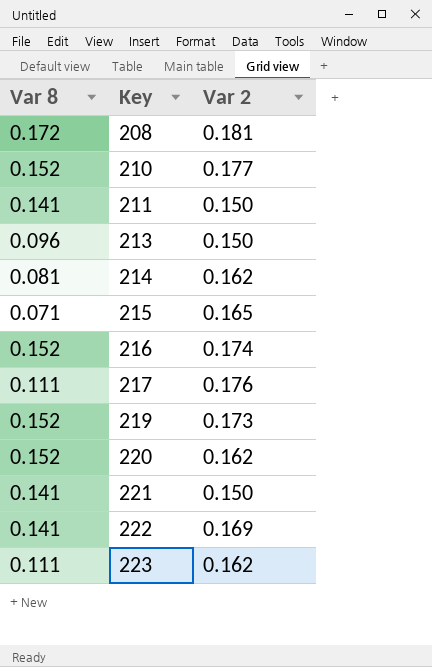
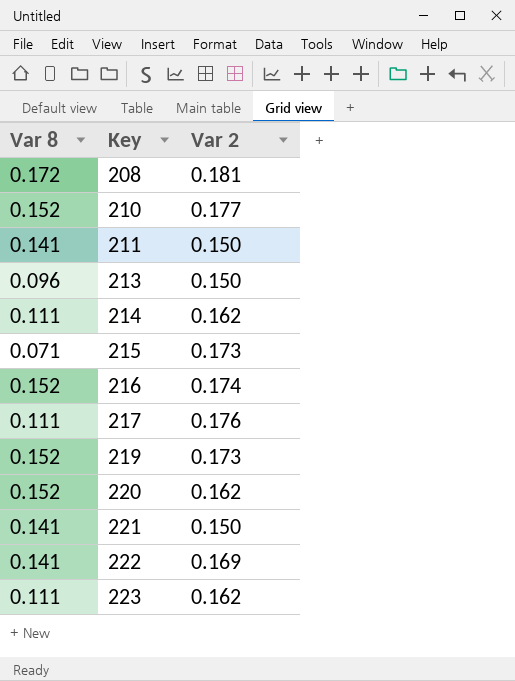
214 | Var 8: 0.081 -> 0.111
215 | Var 2: 0.165 -> 0.173

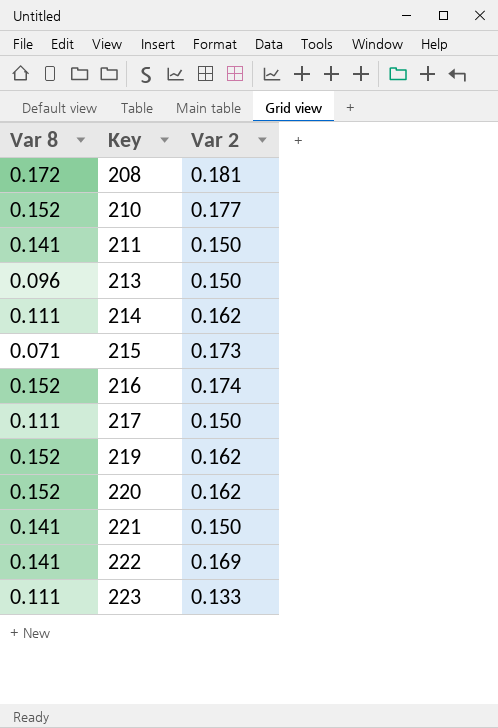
217 | Var 2: 0.176 -> 0.150
219 | Var 2: 0.173 -> 0.162
223 | Var 2: 0.162 -> 0.133

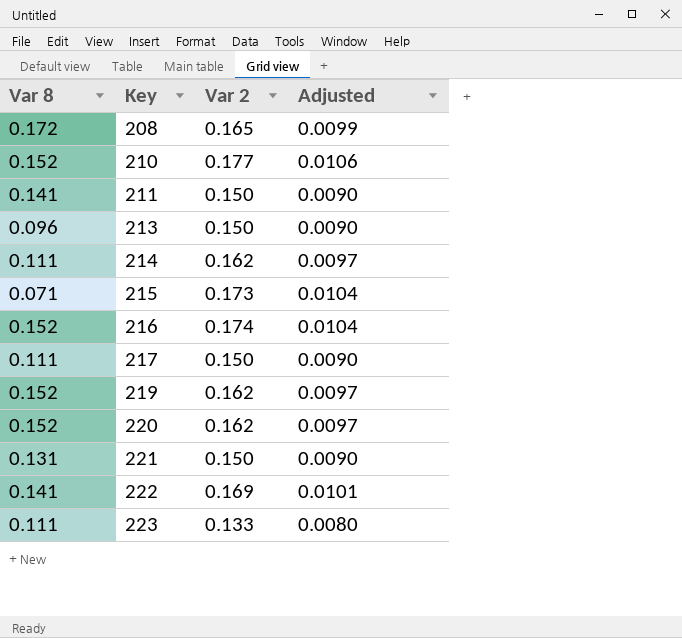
column Adjusted | formula: none -> [Var 2] * 0.06
208 | Var 2: 0.181 -> 0.165
221 | Var 8: 0.141 -> 0.131

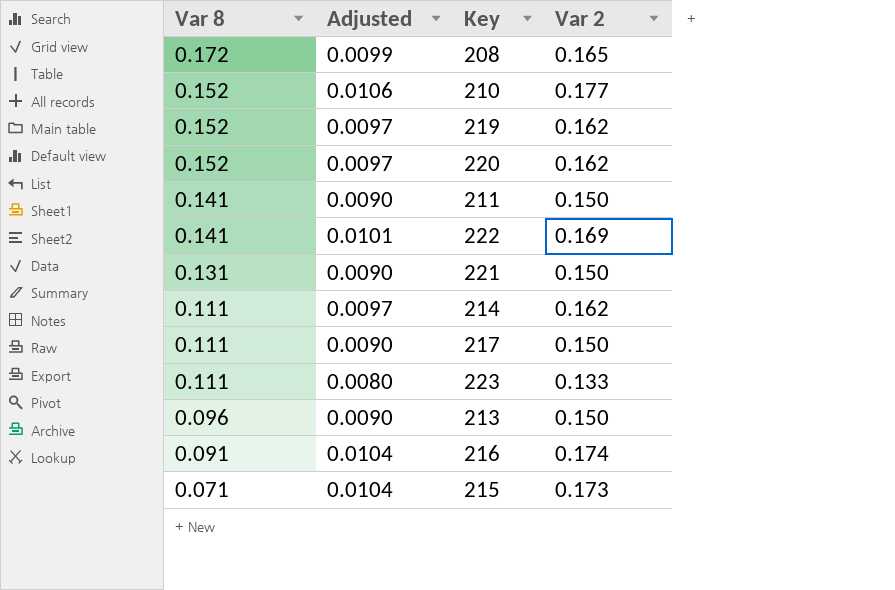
row order: Key ascending -> Var 8 descending
column Adjusted | position: 4 -> 2
216 | Var 8: 0.152 -> 0.091

